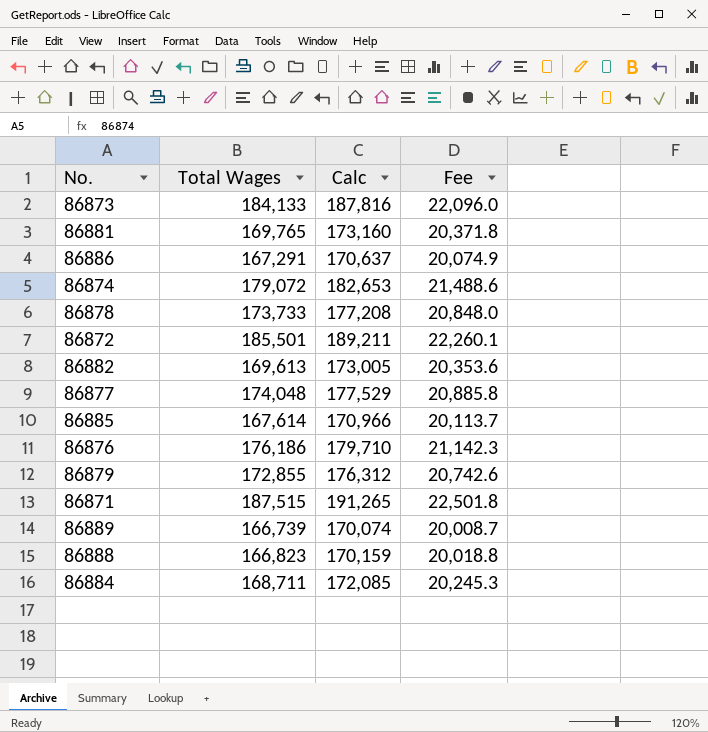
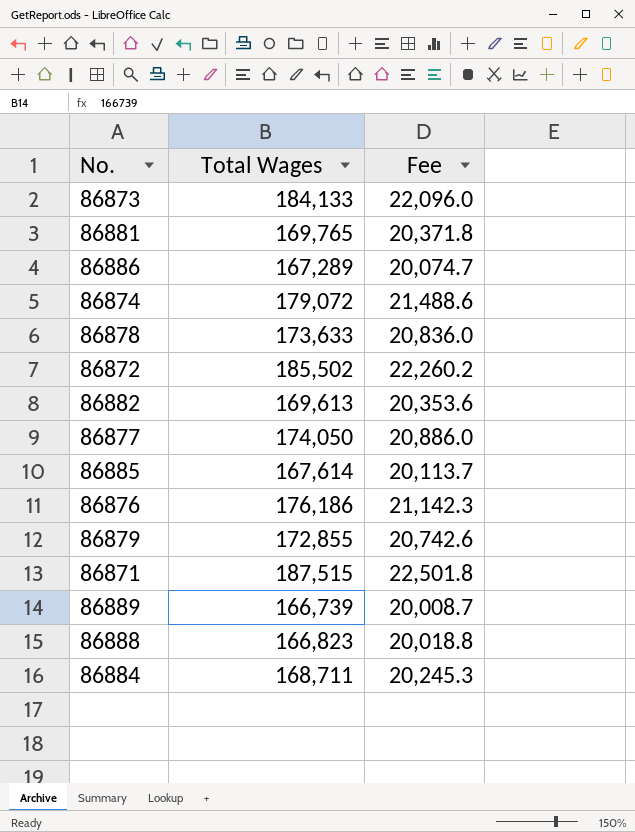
column Calc | formula: [Total Wages] * 1.02 -> none
86886 | Total Wages: 167,291 -> 167,289
86886 | Fee: 20,074.9 -> 20,074.7
86878 | Total Wages: 173,733 -> 173,633
86878 | Fee: 20,848.0 -> 20,836.0
86872 | Total Wages: 185,501 -> 185,502
86872 | Fee: 22,260.1 -> 22,260.2
86877 | Total Wages: 174,048 -> 174,050
86877 | Fee: 20,885.8 -> 20,886.0

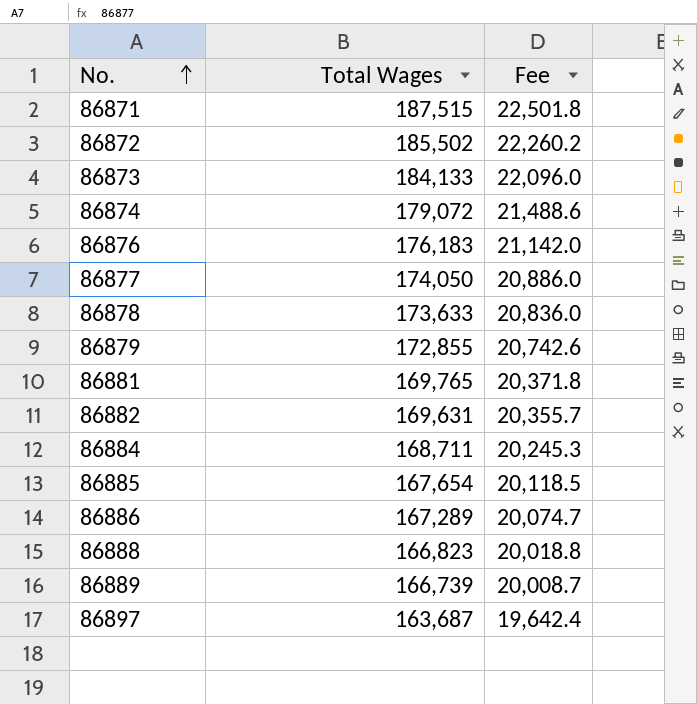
row order: none -> No. ascending
86876 | Total Wages: 176,186 -> 176,183
86876 | Fee: 21,142.3 -> 21,142.0
86882 | Total Wages: 169,613 -> 169,631
86882 | Fee: 20,353.6 -> 20,355.7
86885 | Total Wages: 167,614 -> 167,654
86885 | Fee: 20,113.7 -> 20,118.5
row 86897: none -> 163,687 | 19,642.4

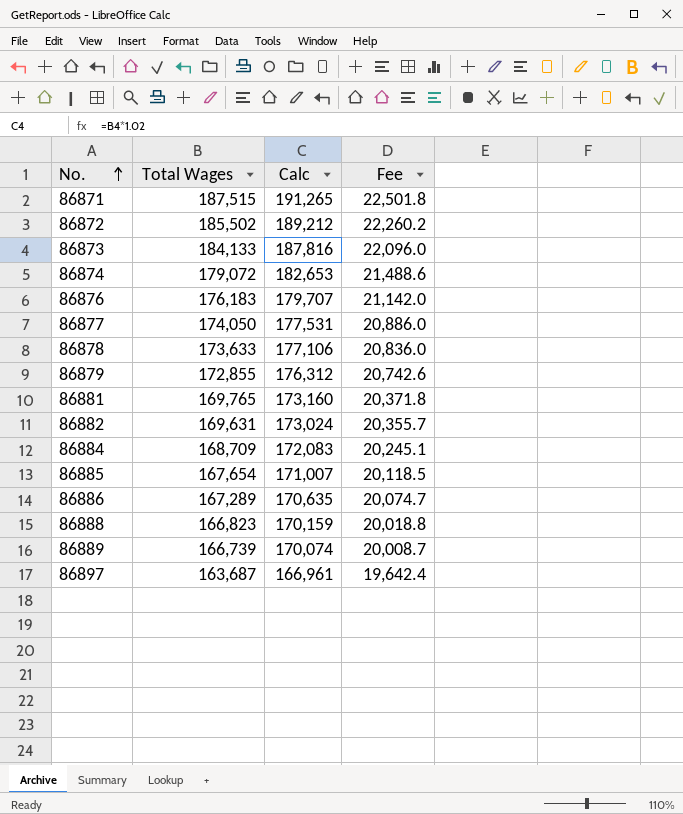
column Calc | formula: none -> [Total Wages] * 1.02
86884 | Total Wages: 168,711 -> 168,709
86884 | Fee: 20,245.3 -> 20,245.1

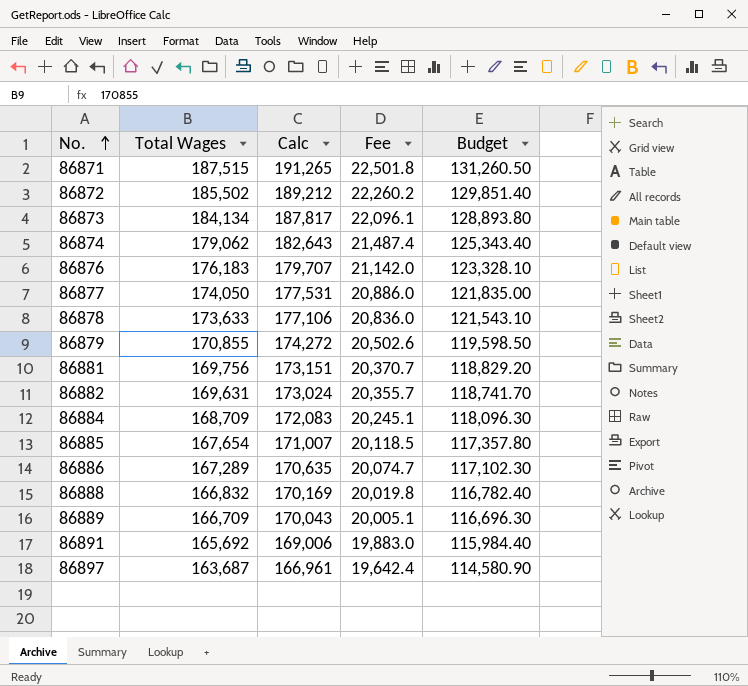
column Budget | formula: none -> [Total Wages] * 0.7
86873 | Total Wages: 184,133 -> 184,134
86873 | Calc: 187,816 -> 187,817
86873 | Fee: 22,096.0 -> 22,096.1
86874 | Total Wages: 179,072 -> 179,062
86874 | Calc: 182,653 -> 182,643
86874 | Fee: 21,488.6 -> 21,487.4
86879 | Total Wages: 172,855 -> 170,855
86879 | Calc: 176,312 -> 174,272
86879 | Fee: 20,742.6 -> 20,502.6
86881 | Total Wages: 169,765 -> 169,756
86881 | Calc: 173,160 -> 173,151
86881 | Fee: 20,371.8 -> 20,370.7
86888 | Total Wages: 166,823 -> 166,832
86888 | Calc: 170,159 -> 170,169
86888 | Fee: 20,018.8 -> 20,019.8
86889 | Total Wages: 166,739 -> 166,709
86889 | Calc: 170,074 -> 170,043
86889 | Fee: 20,008.7 -> 20,005.1
row 86891: none -> 165,692 | 169,006 | 19,883.0 | 115,984.40

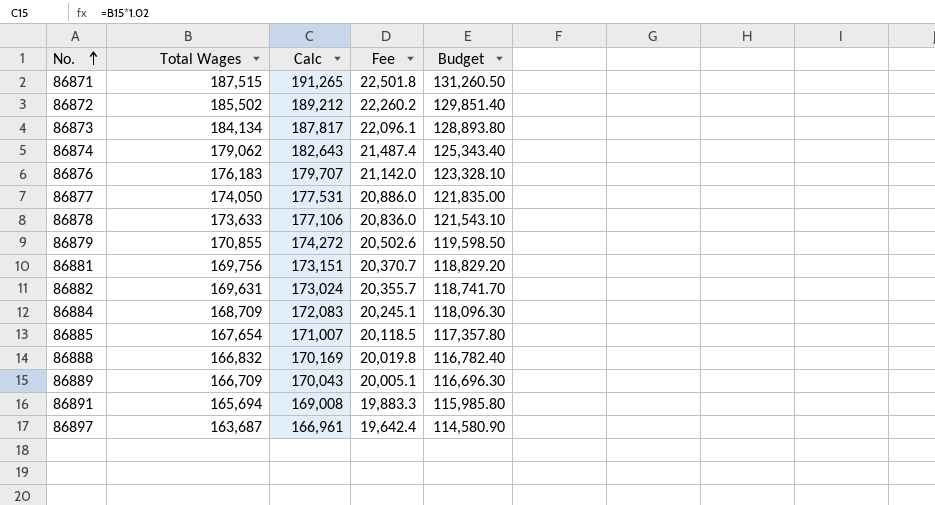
row 86886: 167,289 | 170,635 | 20,074.7 | 117,102.30 -> none
86891 | Total Wages: 165,692 -> 165,694
86891 | Calc: 169,006 -> 169,008
86891 | Fee: 19,883.0 -> 19,883.3
86891 | Budget: 115,984.40 -> 115,985.80

